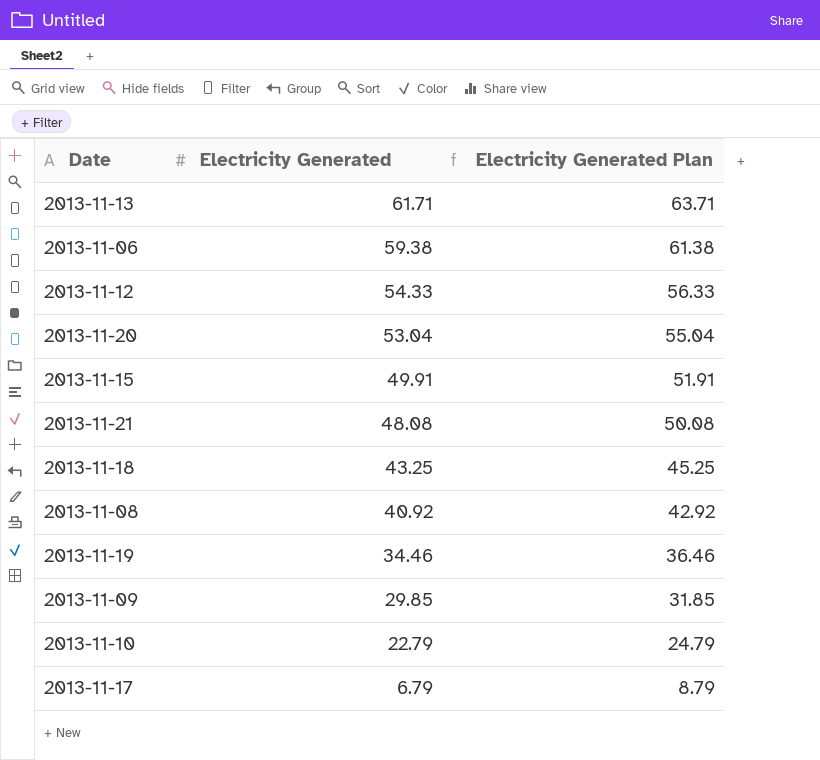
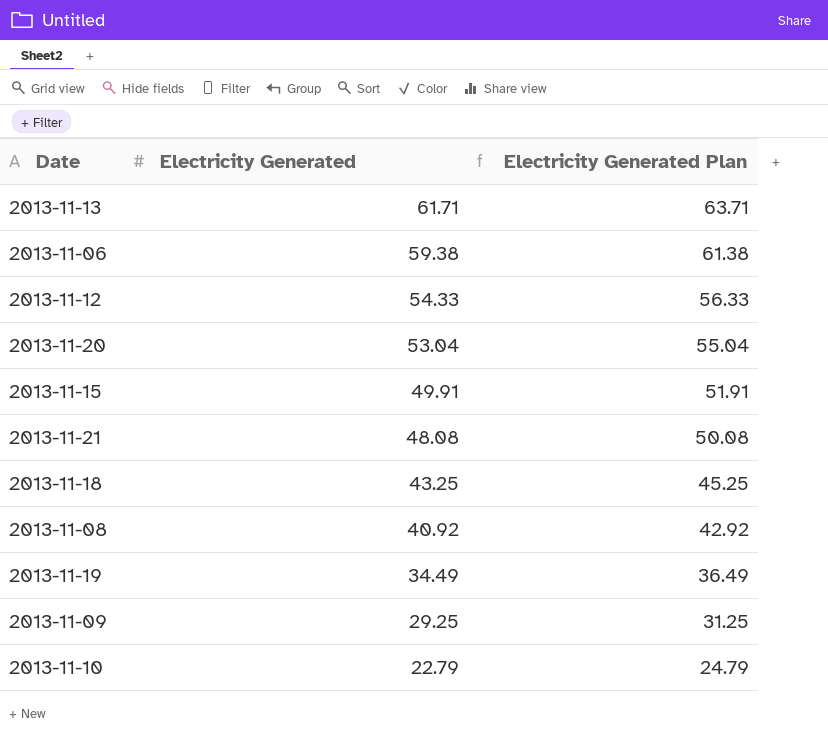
row 2013-11-17: 6.79 | 8.79 -> none
2013-11-19 | Electricity Generated: 34.46 -> 34.49
2013-11-19 | Electricity Generated Plan: 36.46 -> 36.49
2013-11-09 | Electricity Generated: 29.85 -> 29.25
2013-11-09 | Electricity Generated Plan: 31.85 -> 31.25

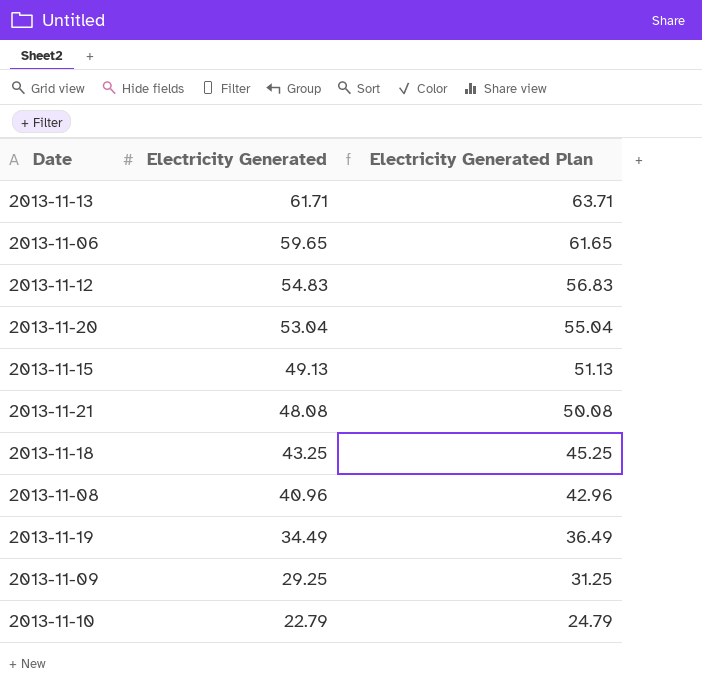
2013-11-06 | Electricity Generated: 59.38 -> 59.65
2013-11-06 | Electricity Generated Plan: 61.38 -> 61.65
2013-11-12 | Electricity Generated: 54.33 -> 54.83
2013-11-12 | Electricity Generated Plan: 56.33 -> 56.83
2013-11-15 | Electricity Generated: 49.91 -> 49.13
2013-11-15 | Electricity Generated Plan: 51.91 -> 51.13
2013-11-08 | Electricity Generated: 40.92 -> 40.96
2013-11-08 | Electricity Generated Plan: 42.92 -> 42.96

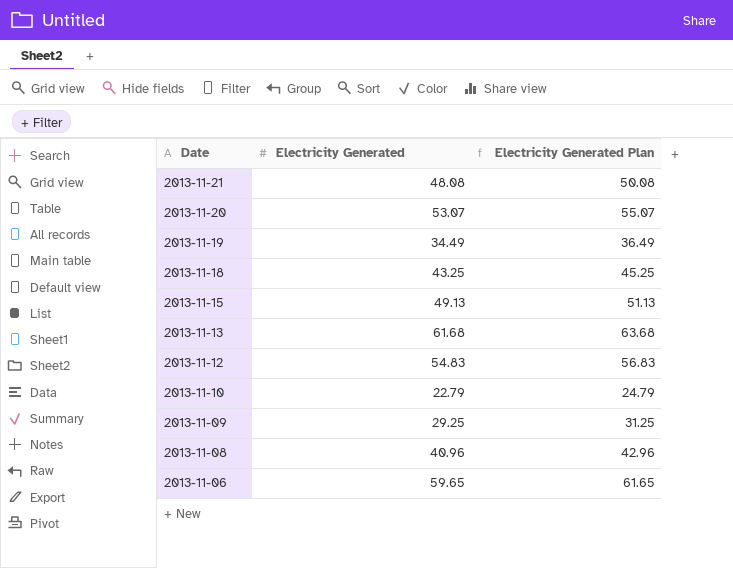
row order: Electricity Generated descending -> Date descending
2013-11-20 | Electricity Generated: 53.04 -> 53.07
2013-11-20 | Electricity Generated Plan: 55.04 -> 55.07
2013-11-13 | Electricity Generated: 61.71 -> 61.68
2013-11-13 | Electricity Generated Plan: 63.71 -> 63.68

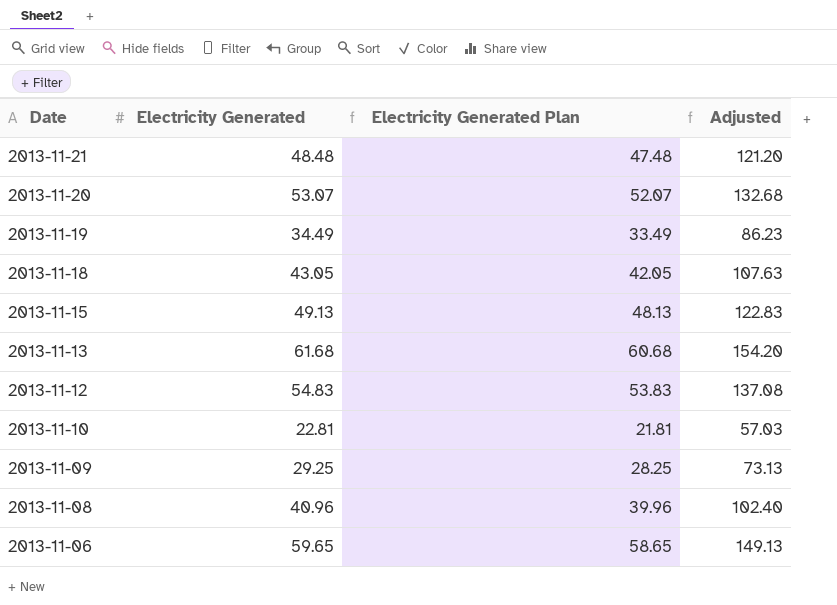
column Electricity Generated Plan | formula: [Electricity Generated] + 2 -> [Electricity Generated] - 1
column Adjusted | formula: none -> [Electricity Generated] * 2.5
2013-11-21 | Electricity Generated: 48.08 -> 48.48
2013-11-18 | Electricity Generated: 43.25 -> 43.05
2013-11-10 | Electricity Generated: 22.79 -> 22.81

